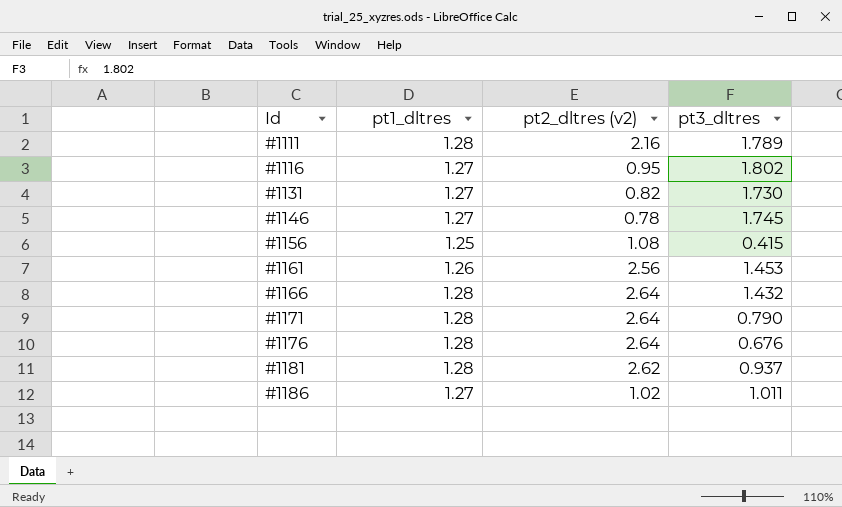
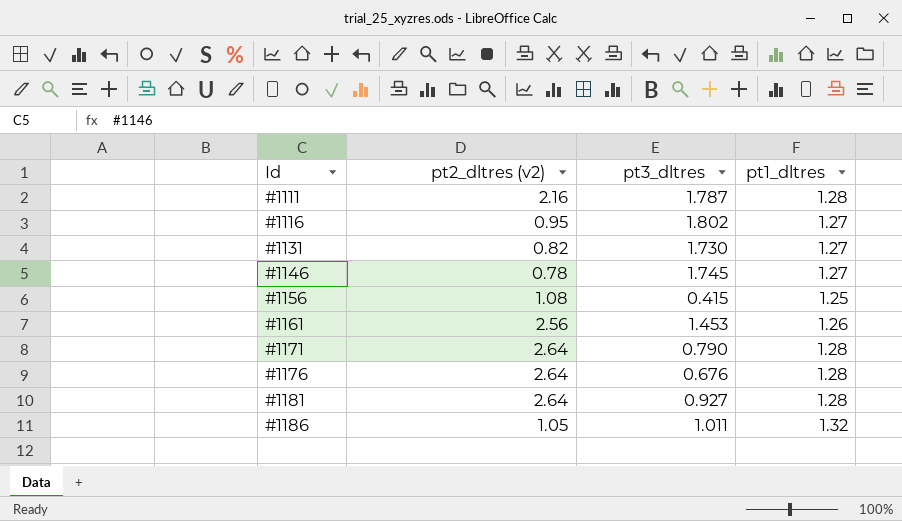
column pt1_dltres | position: 2 -> 4
row #1166: 1.28 | 2.64 | 1.432 -> none
#1111 | pt3_dltres: 1.789 -> 1.787
#1181 | pt2_dltres (v2): 2.62 -> 2.64
#1181 | pt3_dltres: 0.937 -> 0.927
#1186 | pt2_dltres (v2): 1.02 -> 1.05
#1186 | pt1_dltres: 1.27 -> 1.32

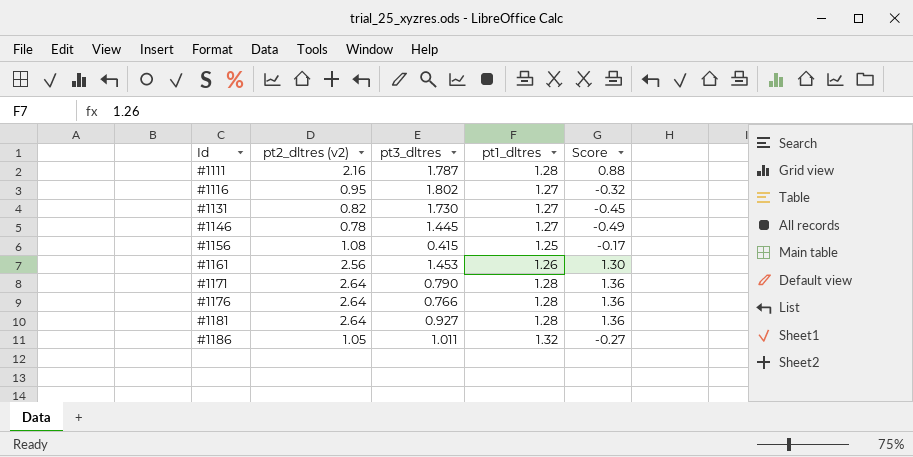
column Score | formula: none -> [pt2_dltres (v2)] - [pt1_dltres]
#1146 | pt3_dltres: 1.745 -> 1.445
#1176 | pt3_dltres: 0.676 -> 0.766

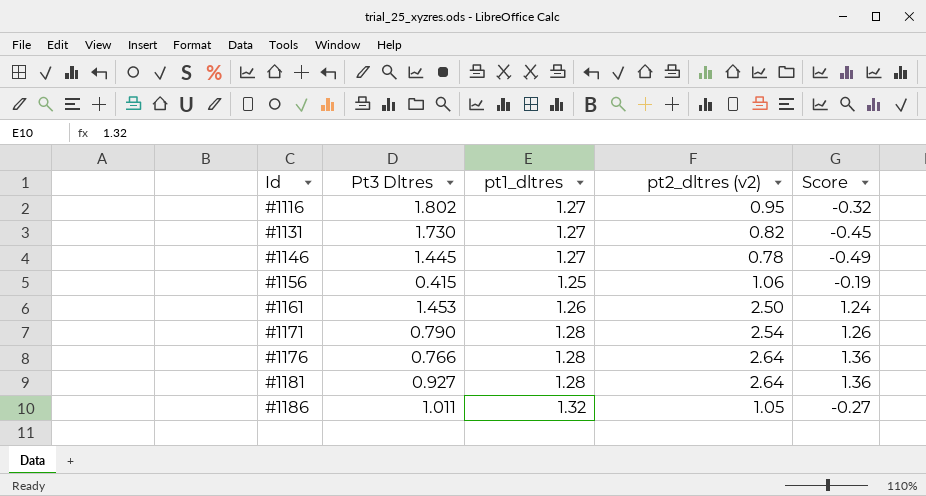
column name: pt3_dltres -> Pt3 Dltres
column pt2_dltres (v2) | position: 2 -> 4
row #1111: 2.16 | 1.787 | 1.28 | 0.88 -> none
#1156 | pt2_dltres (v2): 1.08 -> 1.06
#1156 | Score: -0.17 -> -0.19
#1161 | pt2_dltres (v2): 2.56 -> 2.50
#1161 | Score: 1.30 -> 1.24
#1171 | pt2_dltres (v2): 2.64 -> 2.54
#1171 | Score: 1.36 -> 1.26

